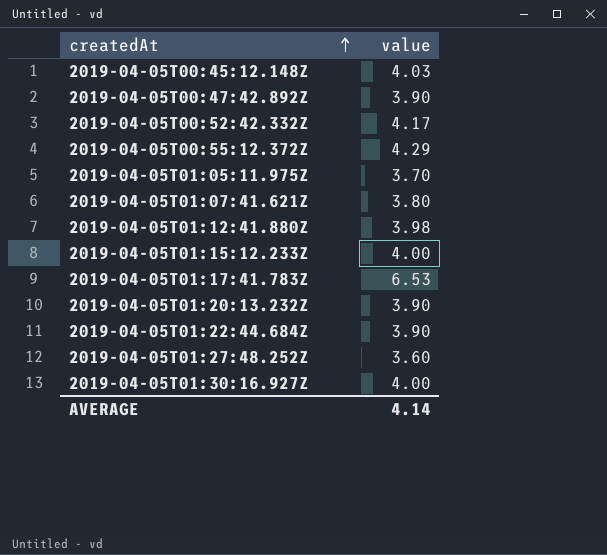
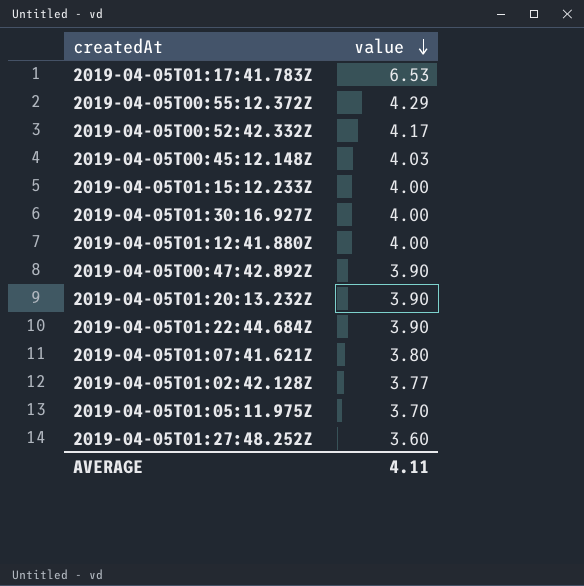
row order: createdAt ascending -> value descending
2019-04-05T01:12:41.880Z | value: 3.98 -> 4.00
row 2019-04-05T01:02:42.128Z: none -> 3.77
AVERAGE | value: 4.14 -> 4.11

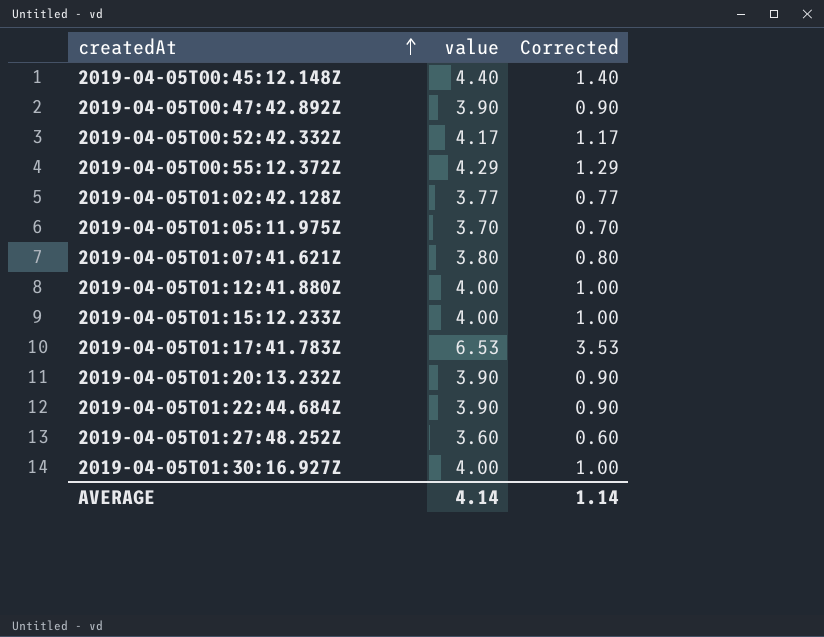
row order: value descending -> createdAt ascending
column Corrected | formula: none -> [value] - 3
2019-04-05T00:45:12.148Z | value: 4.03 -> 4.40
AVERAGE | value: 4.11 -> 4.14

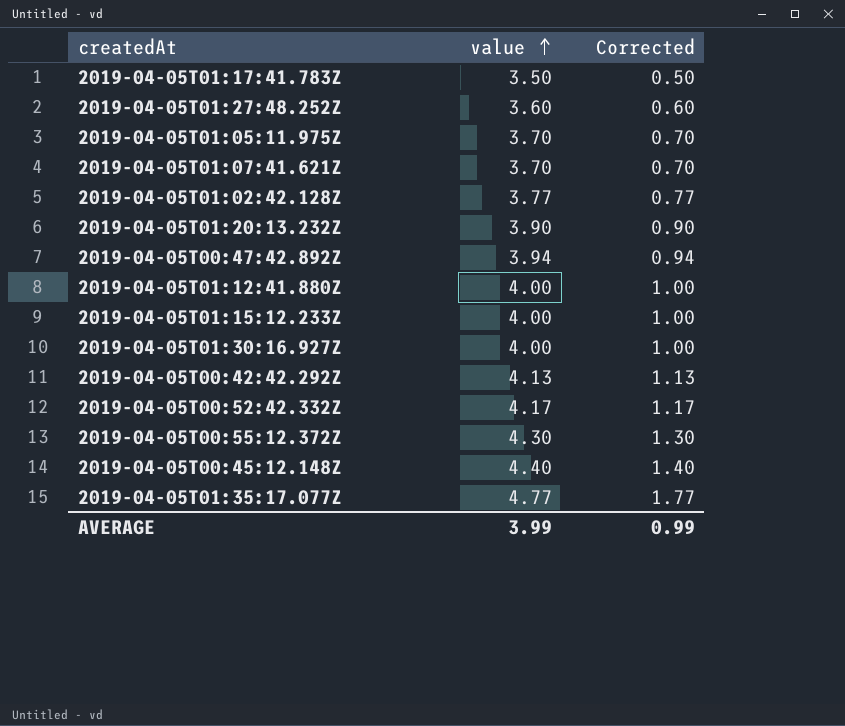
row order: createdAt ascending -> value ascending
row 2019-04-05T01:22:44.684Z: 3.90 | 0.90 -> none
2019-04-05T01:17:41.783Z | value: 6.53 -> 3.50
2019-04-05T01:17:41.783Z | Corrected: 3.53 -> 0.50
2019-04-05T01:07:41.621Z | value: 3.80 -> 3.70
2019-04-05T01:07:41.621Z | Corrected: 0.80 -> 0.70
2019-04-05T00:47:42.892Z | value: 3.90 -> 3.94
2019-04-05T00:47:42.892Z | Corrected: 0.90 -> 0.94
row 2019-04-05T00:42:42.292Z: none -> 4.13 | 1.13
2019-04-05T00:55:12.372Z | value: 4.29 -> 4.30
2019-04-05T00:55:12.372Z | Corrected: 1.29 -> 1.30
row 2019-04-05T01:35:17.077Z: none -> 4.77 | 1.77
AVERAGE | value: 4.14 -> 3.99
AVERAGE | Corrected: 1.14 -> 0.99

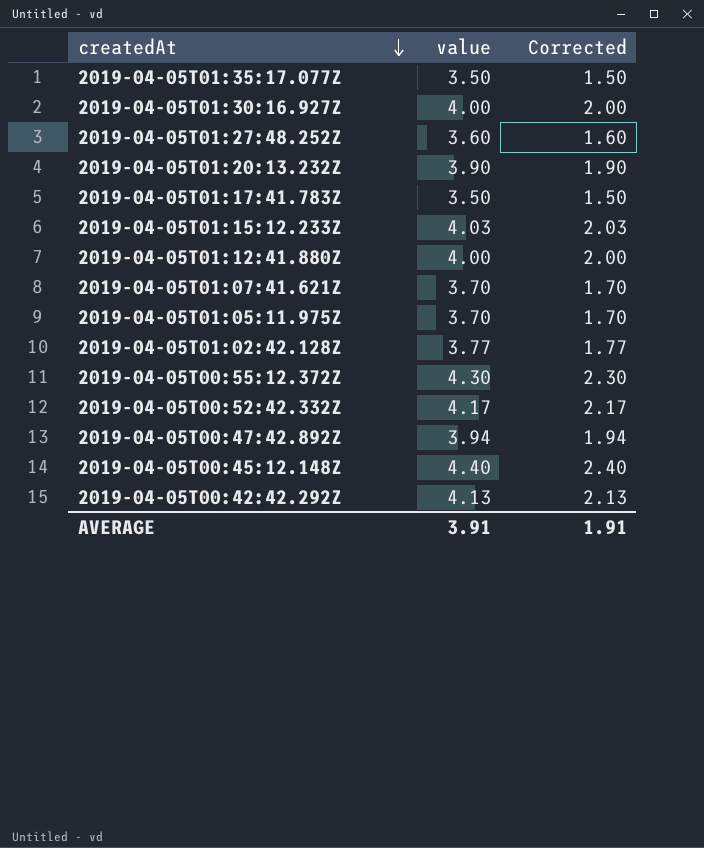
row order: value ascending -> createdAt descending
column Corrected | formula: [value] - 3 -> [value] - 2
2019-04-05T01:35:17.077Z | value: 4.77 -> 3.50
2019-04-05T01:15:12.233Z | value: 4.00 -> 4.03
AVERAGE | value: 3.99 -> 3.91
AVERAGE | Corrected: 0.99 -> 1.91

